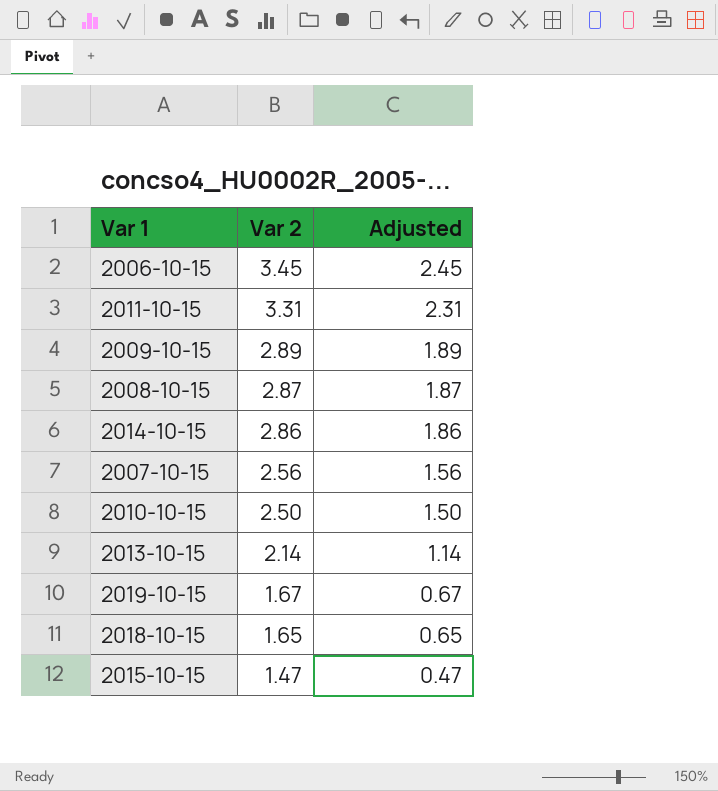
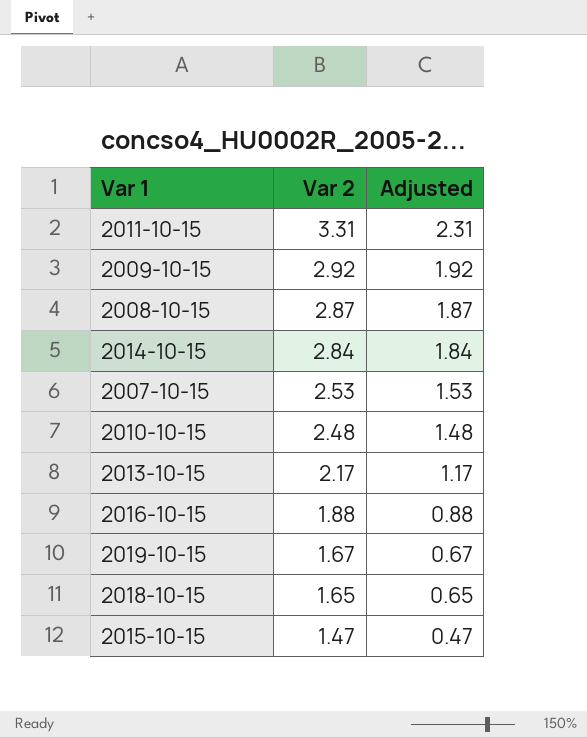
row 2006-10-15: 3.45 | 2.45 -> none
2009-10-15 | Var 2: 2.89 -> 2.92
2009-10-15 | Adjusted: 1.89 -> 1.92
2014-10-15 | Var 2: 2.86 -> 2.84
2014-10-15 | Adjusted: 1.86 -> 1.84
2007-10-15 | Var 2: 2.56 -> 2.53
2007-10-15 | Adjusted: 1.56 -> 1.53
2010-10-15 | Var 2: 2.50 -> 2.48
2010-10-15 | Adjusted: 1.50 -> 1.48
2013-10-15 | Var 2: 2.14 -> 2.17
2013-10-15 | Adjusted: 1.14 -> 1.17
row 2016-10-15: none -> 1.88 | 0.88

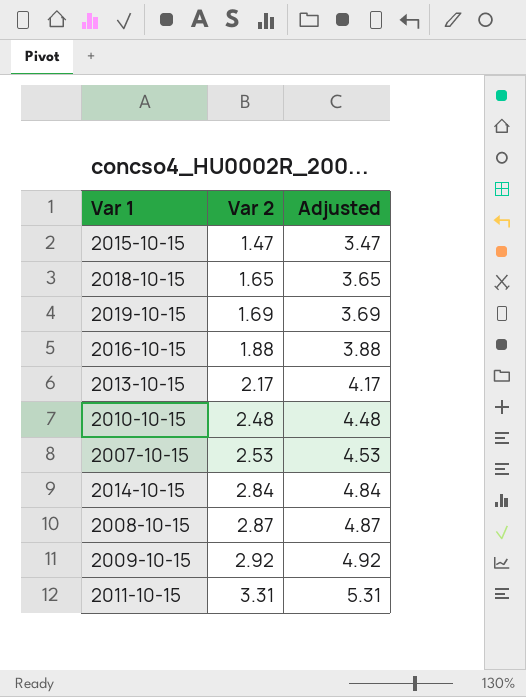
row order: Var 2 descending -> Var 2 ascending
column Adjusted | formula: [Var 2] - 1 -> [Var 2] + 2
2019-10-15 | Var 2: 1.67 -> 1.69

